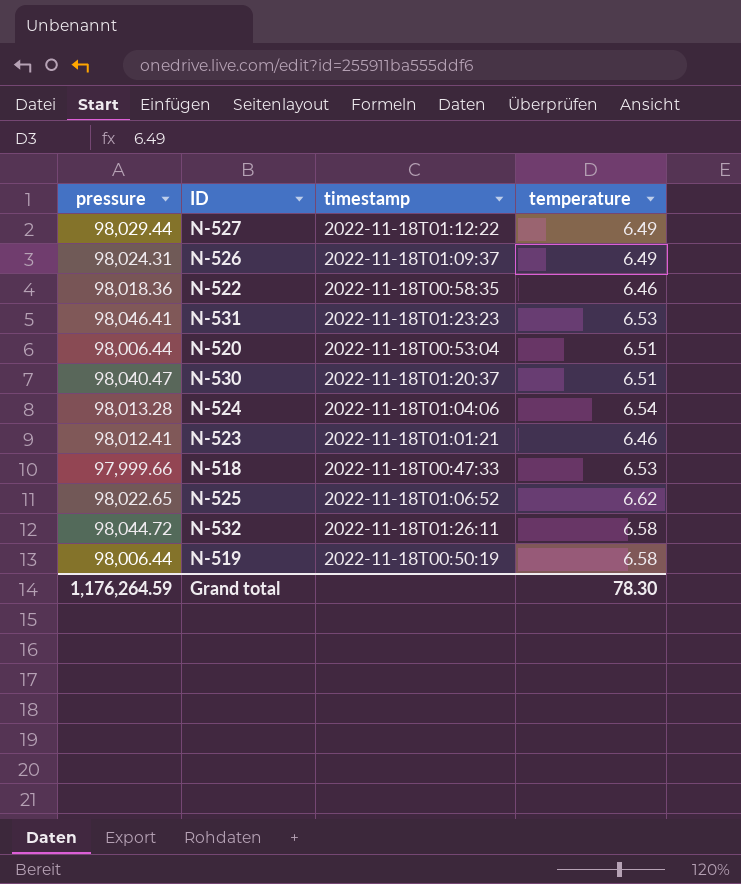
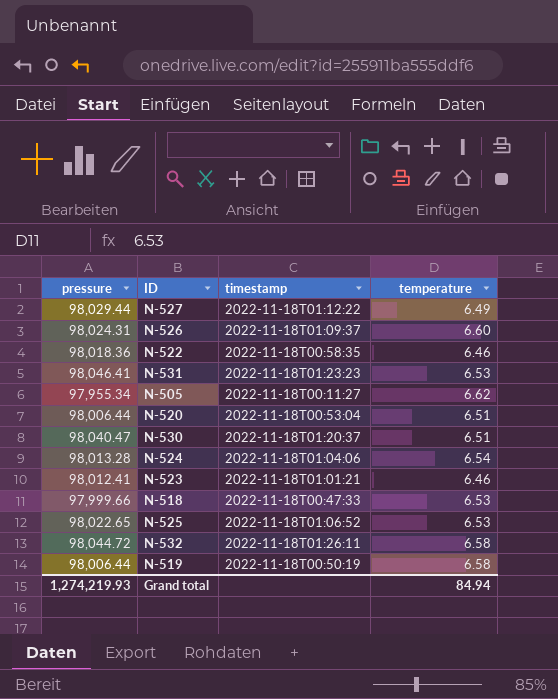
N-526 | temperature: 6.49 -> 6.60
row N-505: none -> 97,955.34 | 2022-11-18T00:11:27 | 6.62
N-525 | temperature: 6.62 -> 6.53
Grand total | pressure: 1,176,264.59 -> 1,274,219.93
Grand total | temperature: 78.30 -> 84.94

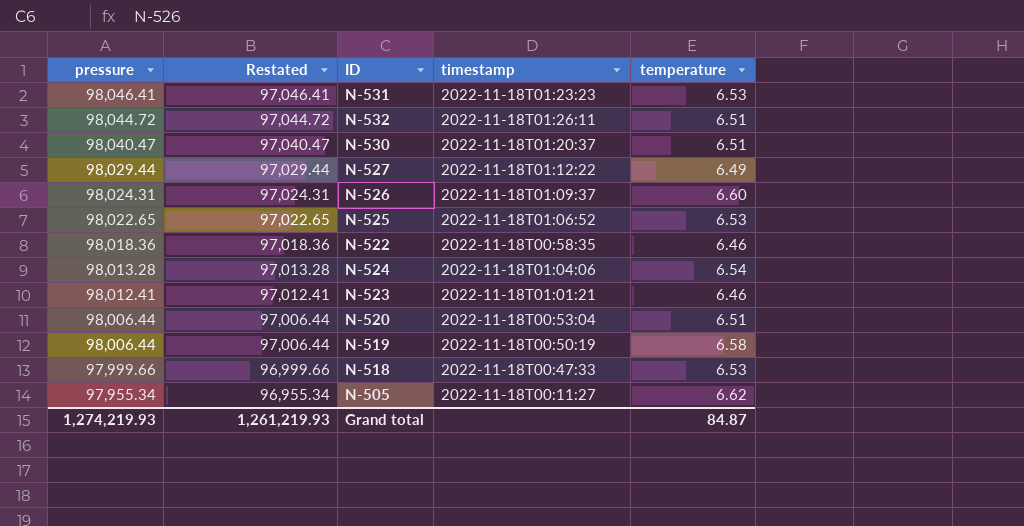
row order: none -> pressure descending
column Restated | formula: none -> [pressure] - 1000
N-532 | temperature: 6.58 -> 6.51
Grand total | temperature: 84.94 -> 84.87

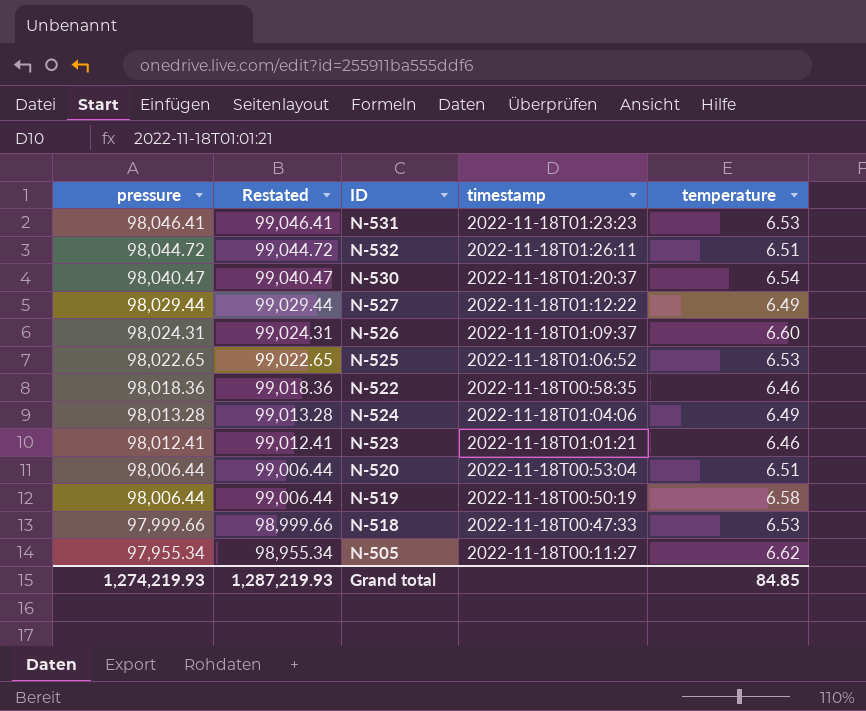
column Restated | formula: [pressure] - 1000 -> [pressure] + 1000
N-530 | temperature: 6.51 -> 6.54
N-524 | temperature: 6.54 -> 6.49
Grand total | Restated: 1,261,219.93 -> 1,287,219.93
Grand total | temperature: 84.87 -> 84.85

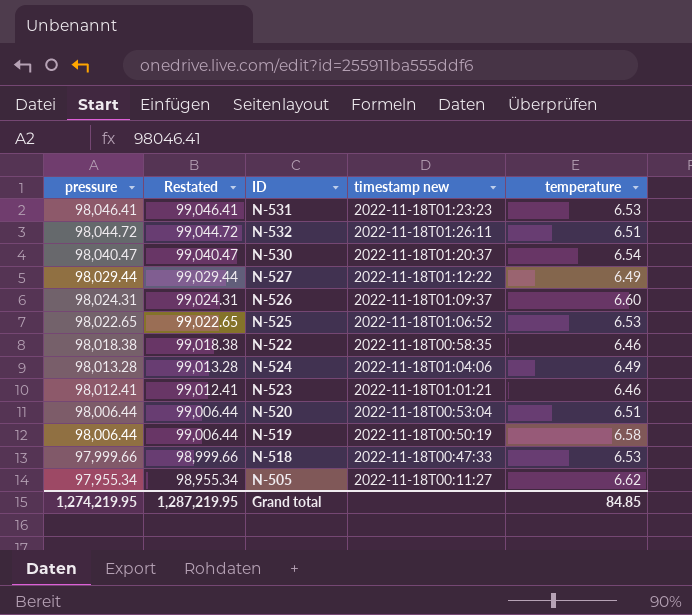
column name: timestamp -> timestamp new
N-522 | pressure: 98,018.36 -> 98,018.38
N-522 | Restated: 99,018.36 -> 99,018.38
Grand total | pressure: 1,274,219.93 -> 1,274,219.95
Grand total | Restated: 1,287,219.93 -> 1,287,219.95

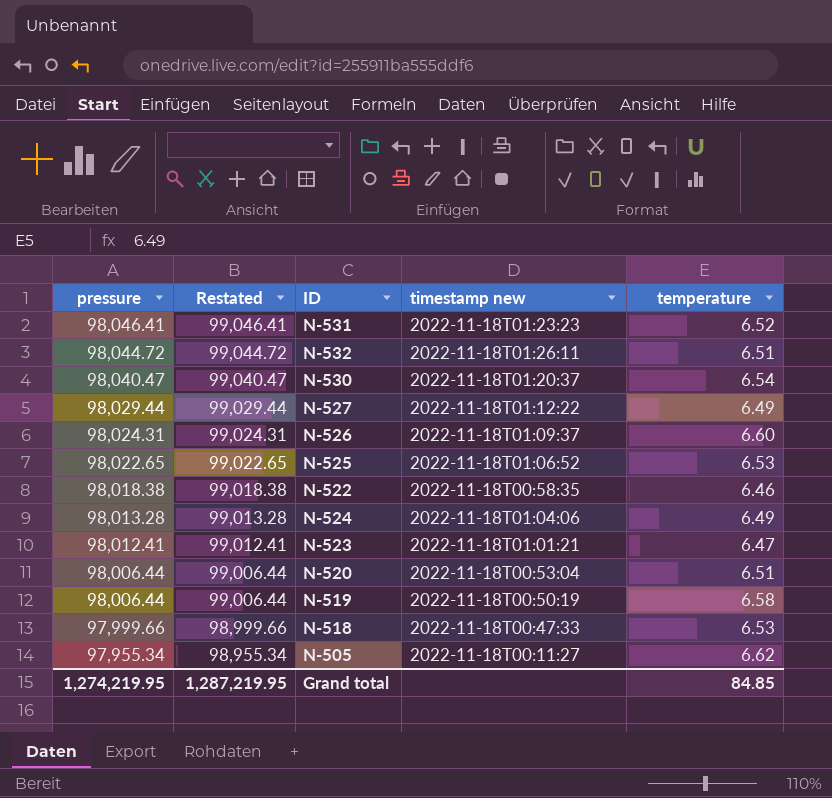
N-531 | temperature: 6.53 -> 6.52
N-523 | temperature: 6.46 -> 6.47

